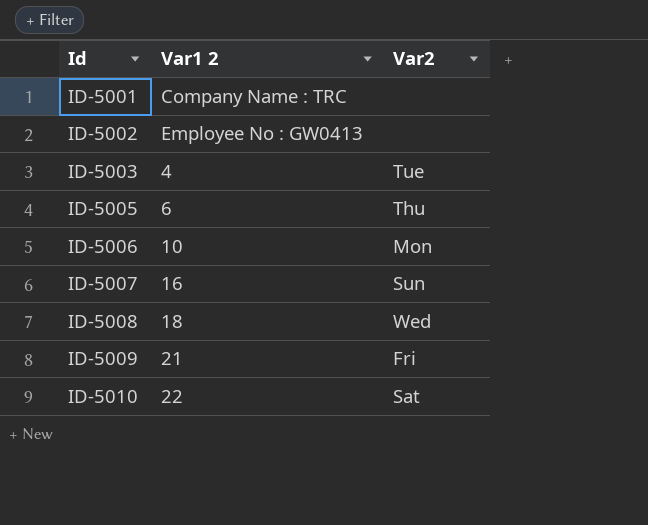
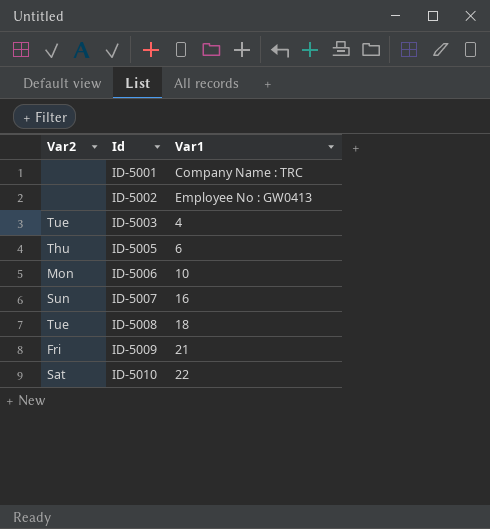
column Var2 | position: 3 -> 1
column name: Var1 2 -> Var1
ID-5008 | Var2: Wed -> Tue

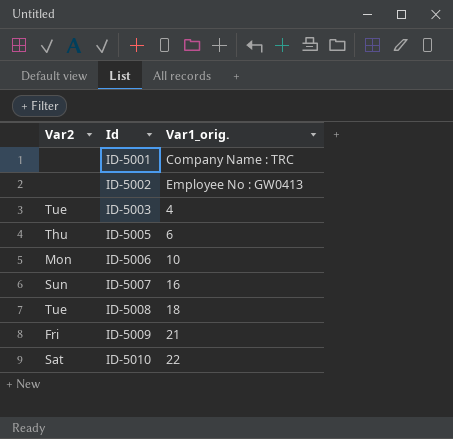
column name: Var1 -> Var1_orig.

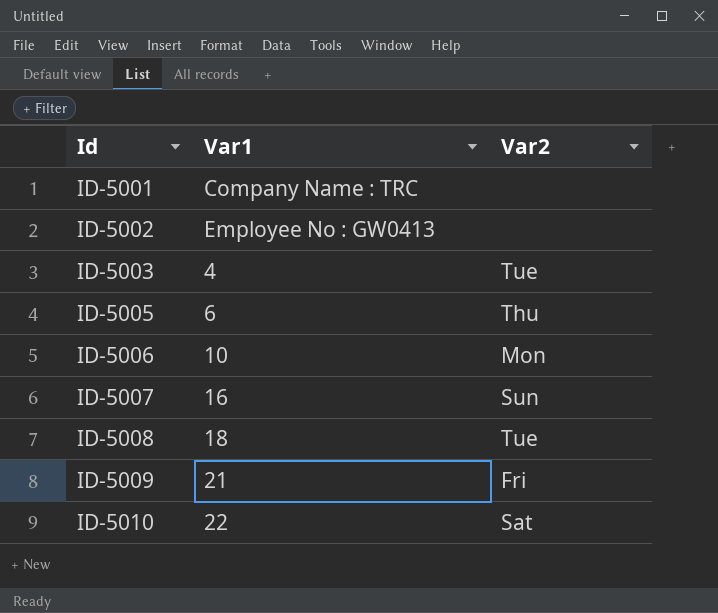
column name: Var1_orig. -> Var1
column Var2 | position: 1 -> 3

